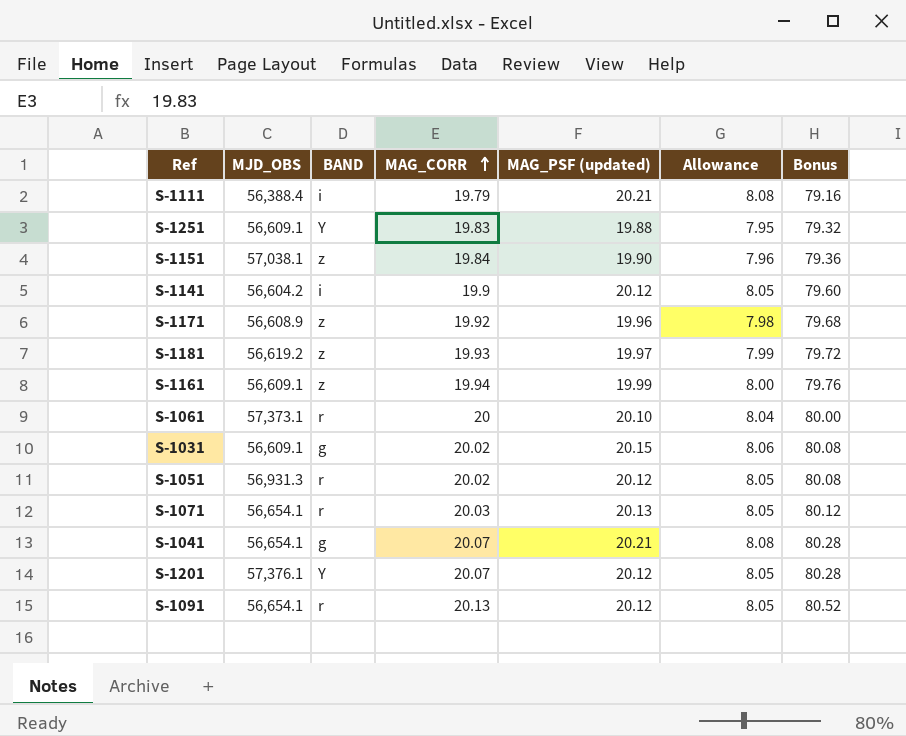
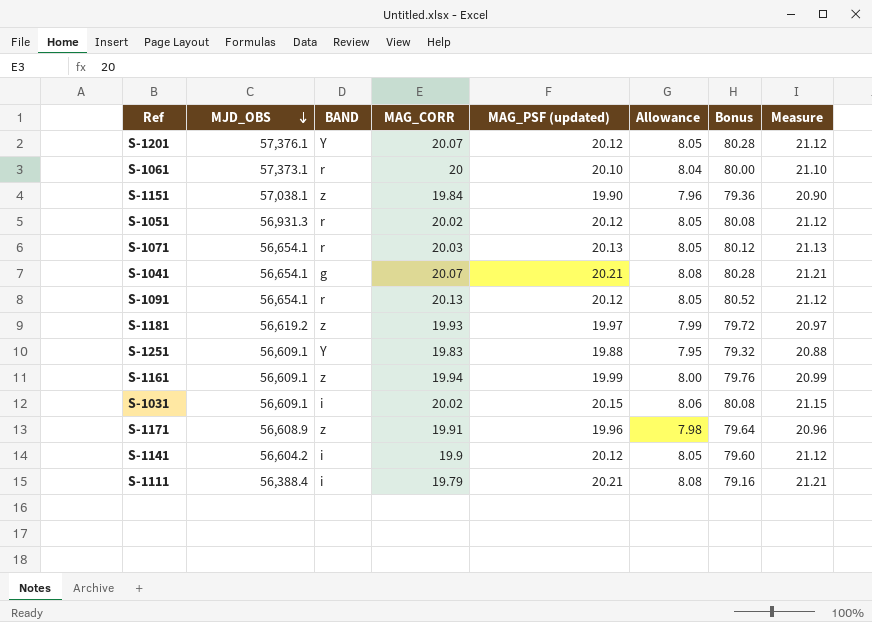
row order: MAG_CORR ascending -> MJD_OBS descending
column Measure | formula: none -> [MAG_PSF (updated)] + 1
S-1031 | BAND: g -> i
S-1171 | MAG_CORR: 19.92 -> 19.91
S-1171 | Bonus: 79.68 -> 79.64

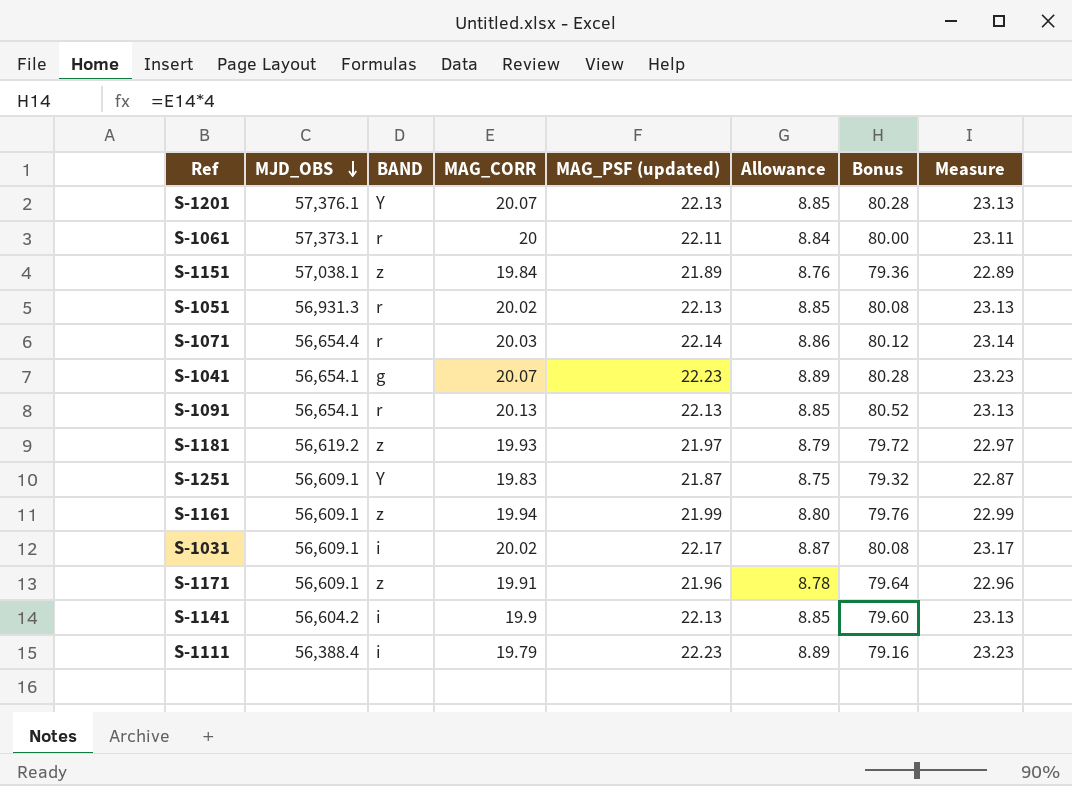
S-1201 | MAG_PSF (updated): 20.12 -> 22.13
S-1201 | Allowance: 8.05 -> 8.85
S-1201 | Measure: 21.12 -> 23.13
S-1061 | MAG_PSF (updated): 20.10 -> 22.11
S-1061 | Allowance: 8.04 -> 8.84
S-1061 | Measure: 21.10 -> 23.11
S-1151 | MAG_PSF (updated): 19.90 -> 21.89
S-1151 | Allowance: 7.96 -> 8.76
S-1151 | Measure: 20.90 -> 22.89
S-1051 | MAG_PSF (updated): 20.12 -> 22.13
S-1051 | Allowance: 8.05 -> 8.85
S-1051 | Measure: 21.12 -> 23.13
S-1071 | MJD_OBS: 56,654.1 -> 56,654.4
S-1071 | MAG_PSF (updated): 20.13 -> 22.14
S-1071 | Allowance: 8.05 -> 8.86
S-1071 | Measure: 21.13 -> 23.14
S-1041 | MAG_PSF (updated): 20.21 -> 22.23
S-1041 | Allowance: 8.08 -> 8.89
S-1041 | Measure: 21.21 -> 23.23
S-1091 | MAG_PSF (updated): 20.12 -> 22.13
S-1091 | Allowance: 8.05 -> 8.85
S-1091 | Measure: 21.12 -> 23.13
S-1181 | MAG_PSF (updated): 19.97 -> 21.97
S-1181 | Allowance: 7.99 -> 8.79
S-1181 | Measure: 20.97 -> 22.97
S-1251 | MAG_PSF (updated): 19.88 -> 21.87
S-1251 | Allowance: 7.95 -> 8.75
S-1251 | Measure: 20.88 -> 22.87
S-1161 | MAG_PSF (updated): 19.99 -> 21.99
S-1161 | Allowance: 8.00 -> 8.80
S-1161 | Measure: 20.99 -> 22.99
S-1031 | MAG_PSF (updated): 20.15 -> 22.17
S-1031 | Allowance: 8.06 -> 8.87
S-1031 | Measure: 21.15 -> 23.17
S-1171 | MJD_OBS: 56,608.9 -> 56,609.1
S-1171 | MAG_PSF (updated): 19.96 -> 21.96
S-1171 | Allowance: 7.98 -> 8.78
S-1171 | Measure: 20.96 -> 22.96
S-1141 | MAG_PSF (updated): 20.12 -> 22.13
S-1141 | Allowance: 8.05 -> 8.85
S-1141 | Measure: 21.12 -> 23.13
S-1111 | MAG_PSF (updated): 20.21 -> 22.23
S-1111 | Allowance: 8.08 -> 8.89
S-1111 | Measure: 21.21 -> 23.23

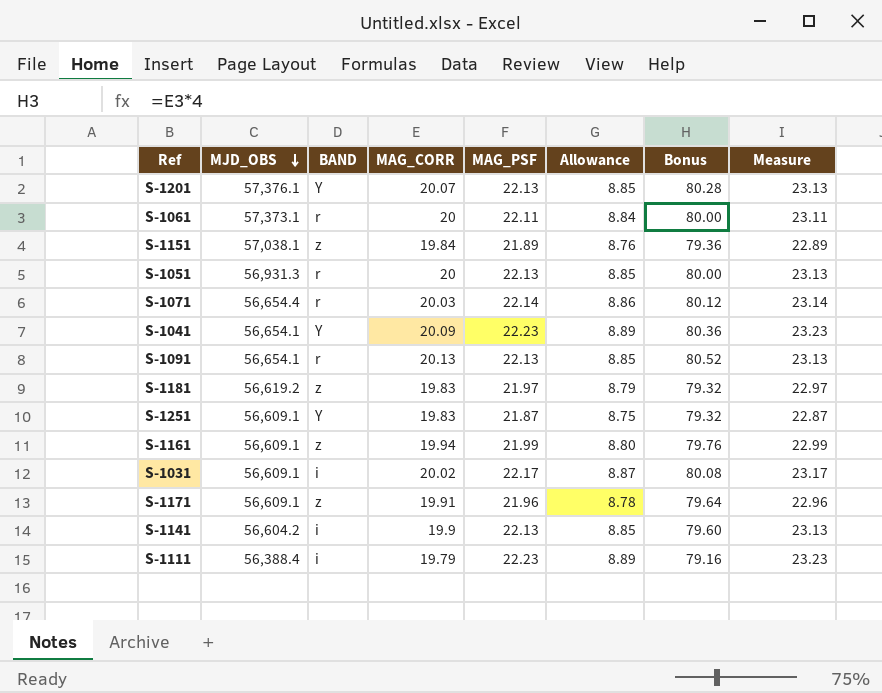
column name: MAG_PSF (updated) -> MAG_PSF
S-1051 | MAG_CORR: 20.02 -> 20
S-1051 | Bonus: 80.08 -> 80.00
S-1041 | BAND: g -> Y
S-1041 | MAG_CORR: 20.07 -> 20.09
S-1041 | Bonus: 80.28 -> 80.36
S-1181 | MAG_CORR: 19.93 -> 19.83
S-1181 | Bonus: 79.72 -> 79.32

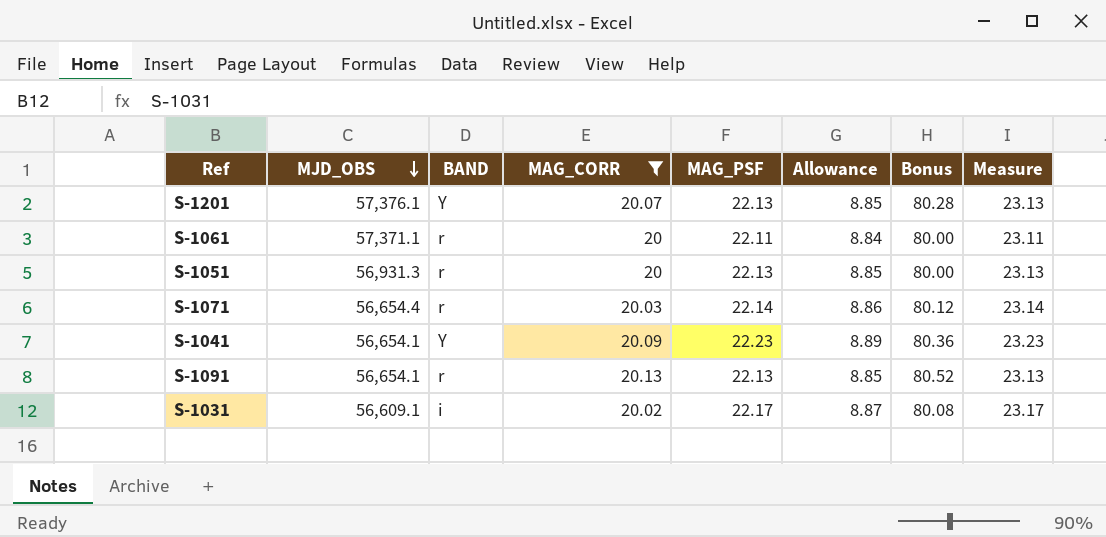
filter: none -> MAG_CORR >= 20
S-1061 | MJD_OBS: 57,373.1 -> 57,371.1

